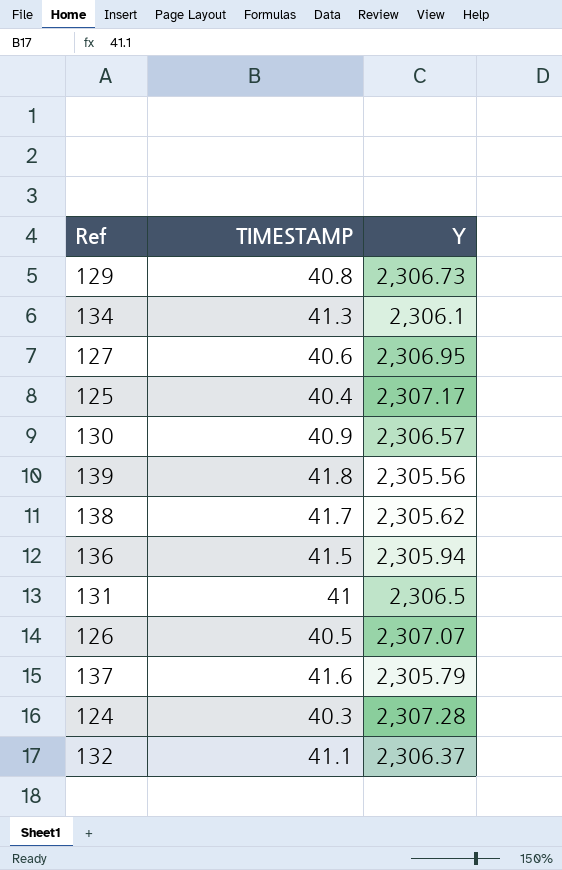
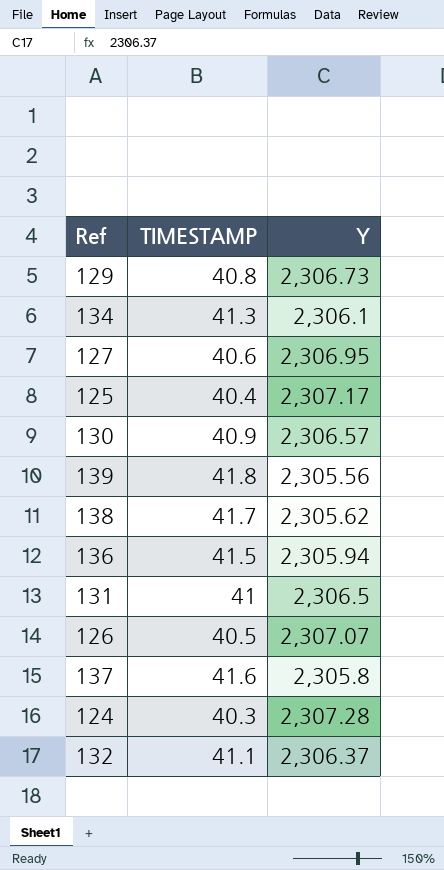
137 | Y: 2,305.79 -> 2,305.8

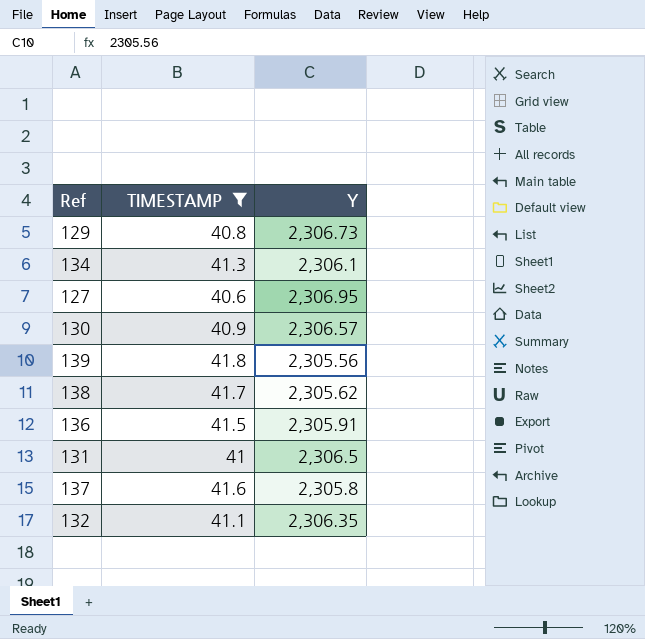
filter: none -> TIMESTAMP >= 40.6
136 | Y: 2,305.94 -> 2,305.91
132 | Y: 2,306.37 -> 2,306.35

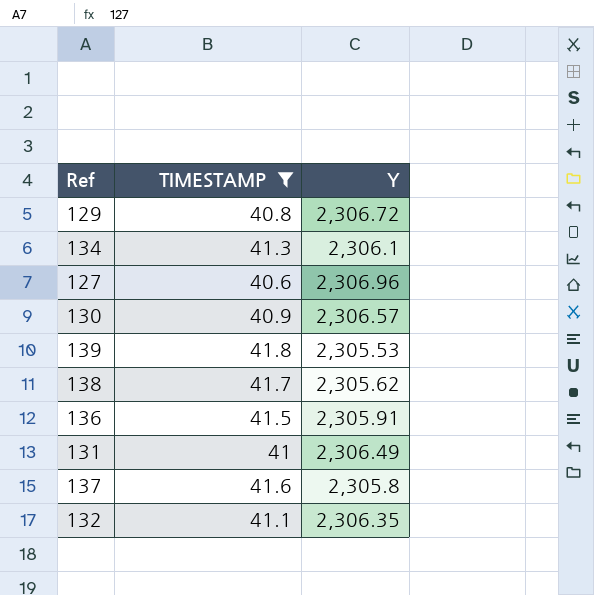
129 | Y: 2,306.73 -> 2,306.72
127 | Y: 2,306.95 -> 2,306.96
139 | Y: 2,305.56 -> 2,305.53
131 | Y: 2,306.5 -> 2,306.49

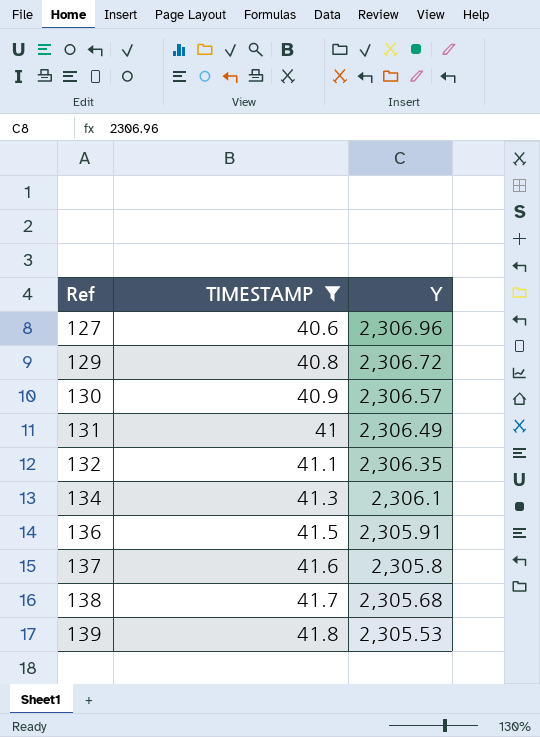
row order: none -> Ref ascending
138 | Y: 2,305.62 -> 2,305.68

